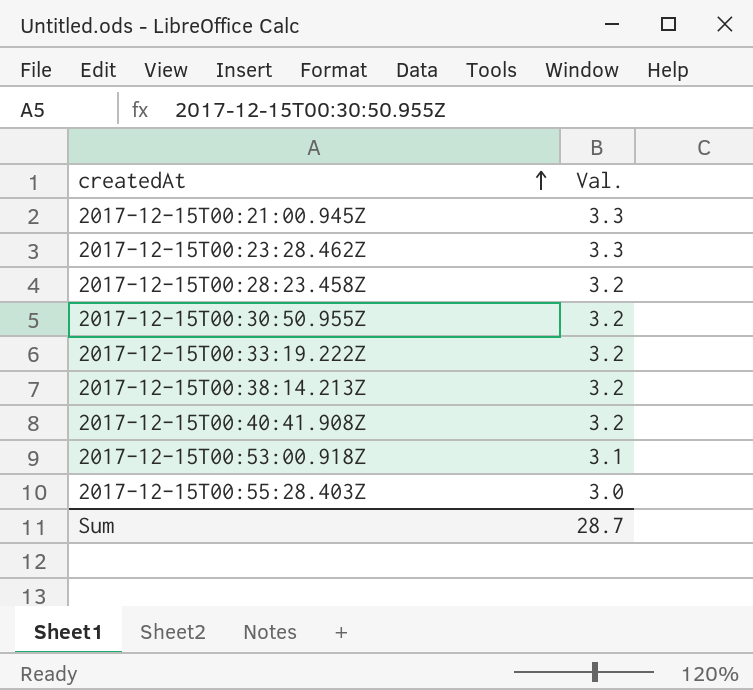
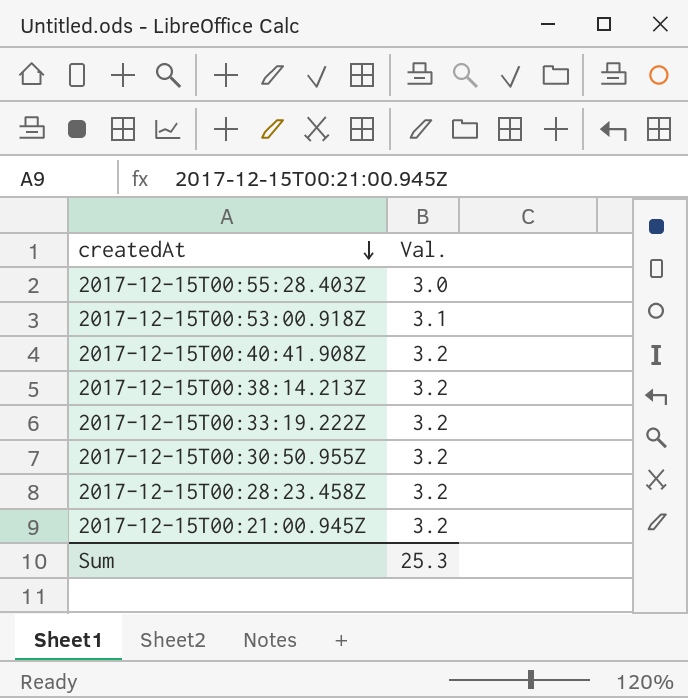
row order: createdAt ascending -> createdAt descending
row 2017-12-15T00:23:28.462Z: 3.3 -> none
2017-12-15T00:21:00.945Z | Val.: 3.3 -> 3.2
Sum | Val.: 28.7 -> 25.3

